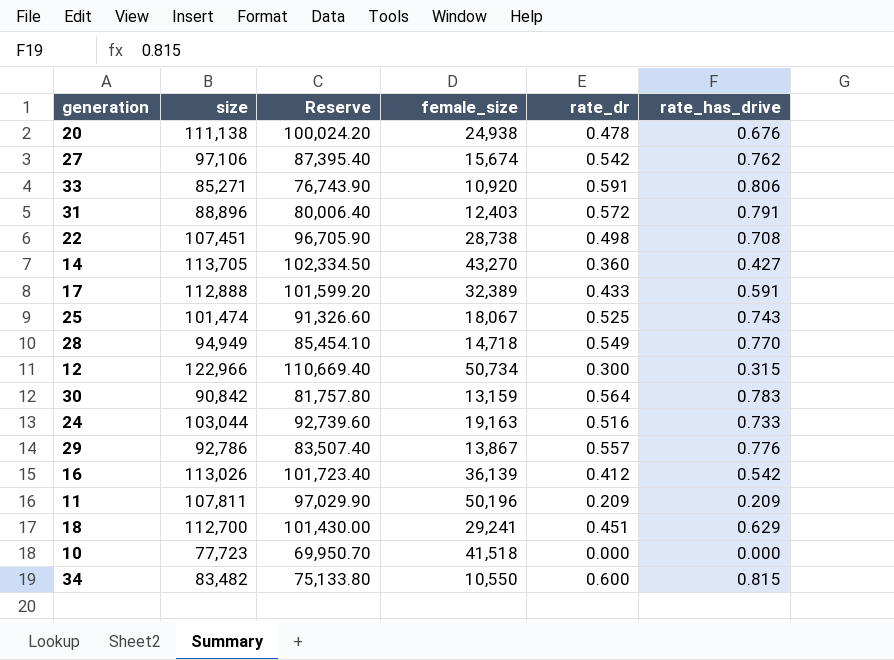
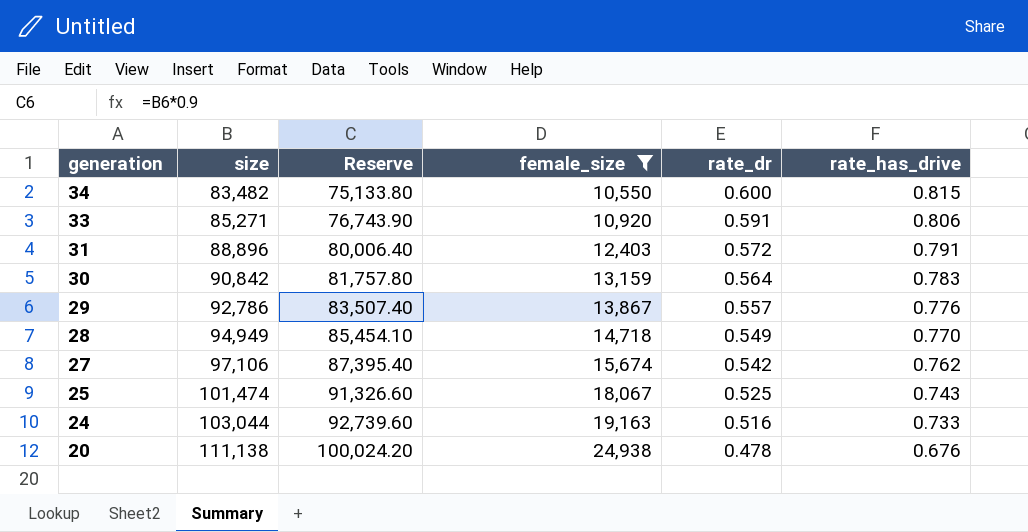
filter: none -> female_size <= 24,938
row order: none -> generation descending

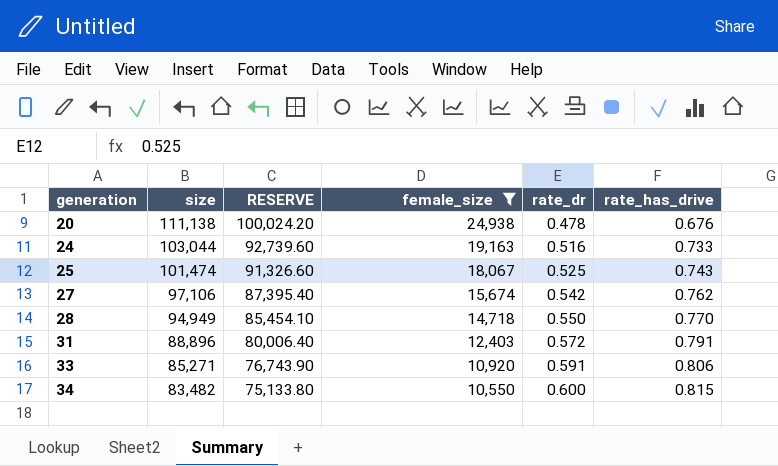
row order: generation descending -> generation ascending
column name: Reserve -> RESERVE
row 30: 90,842 | 81,757.80 | 13,159 | 0.564 | 0.783 -> none
row 29: 92,786 | 83,507.40 | 13,867 | 0.557 | 0.776 -> none
28 | rate_dr: 0.549 -> 0.550

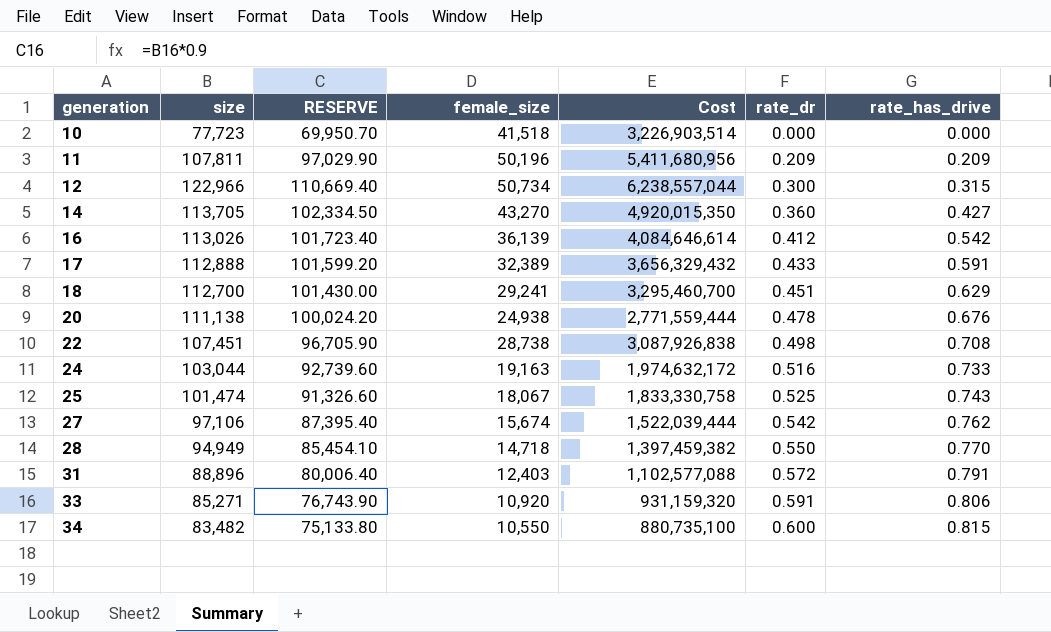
filter: female_size <= 24,938 -> none
column Cost | formula: none -> [size] * [female_size]

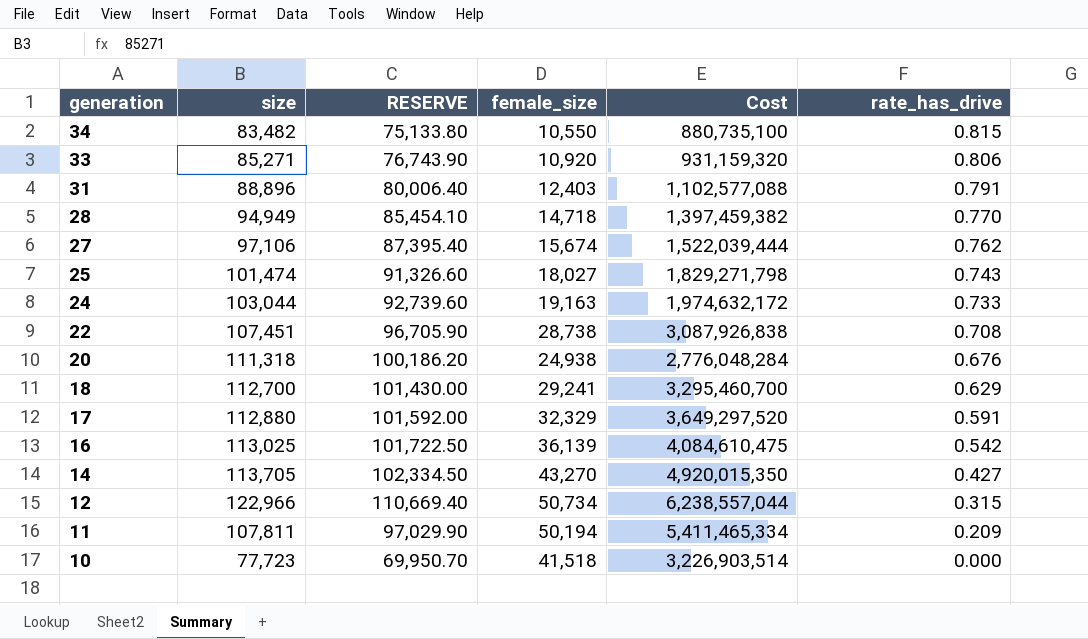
row order: generation ascending -> generation descending
column rate_dr | position: 6 -> none
25 | female_size: 18,067 -> 18,027
25 | Cost: 1,833,330,758 -> 1,829,271,798
20 | size: 111,138 -> 111,318
20 | RESERVE: 100,024.20 -> 100,186.20
20 | Cost: 2,771,559,444 -> 2,776,048,284
17 | size: 112,888 -> 112,880
17 | RESERVE: 101,599.20 -> 101,592.00
17 | female_size: 32,389 -> 32,329
17 | Cost: 3,656,329,432 -> 3,649,297,520
16 | size: 113,026 -> 113,025
16 | RESERVE: 101,723.40 -> 101,722.50
16 | Cost: 4,084,646,614 -> 4,084,610,475
11 | female_size: 50,196 -> 50,194
11 | Cost: 5,411,680,956 -> 5,411,465,334

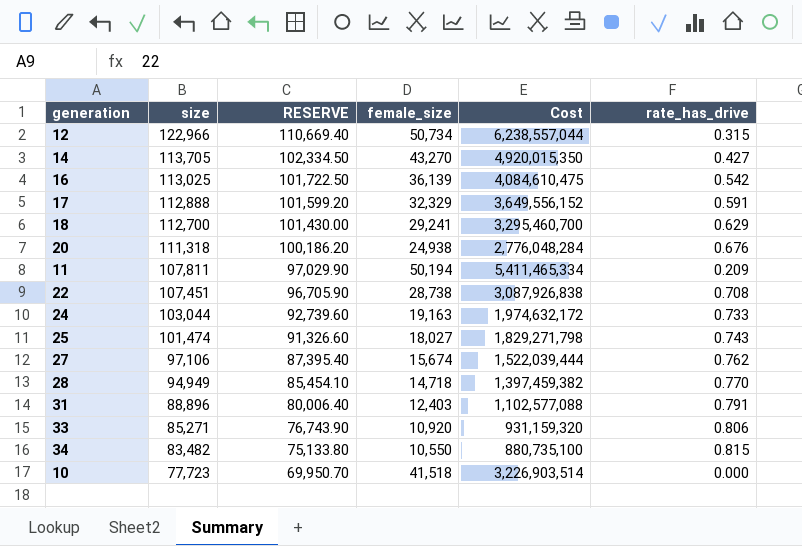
row order: generation descending -> size descending
17 | size: 112,880 -> 112,888
17 | RESERVE: 101,592.00 -> 101,599.20
17 | Cost: 3,649,297,520 -> 3,649,556,152

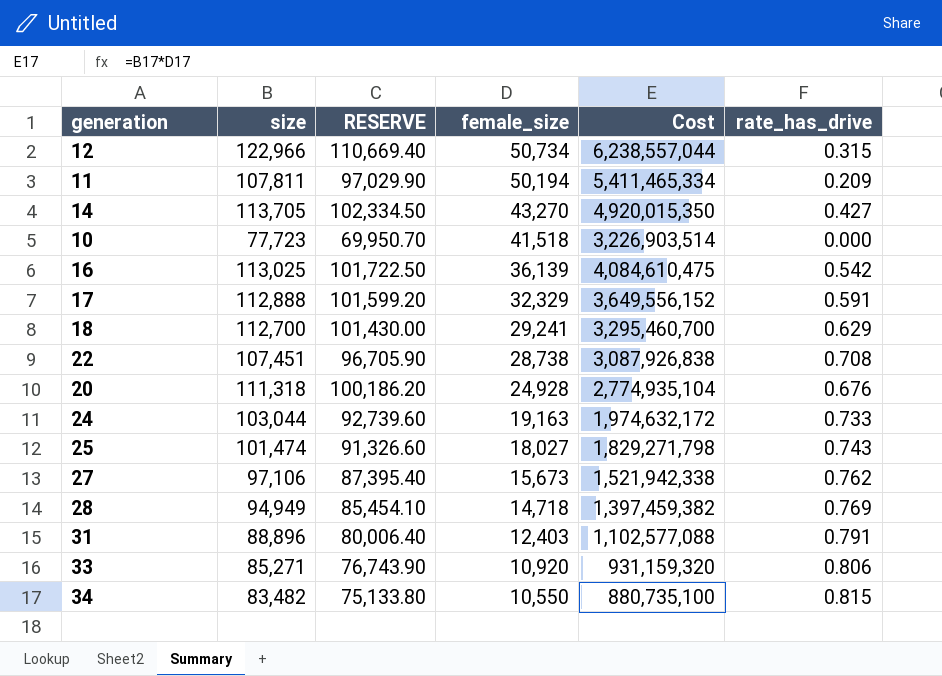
row order: size descending -> female_size descending
20 | female_size: 24,938 -> 24,928
20 | Cost: 2,776,048,284 -> 2,774,935,104
27 | female_size: 15,674 -> 15,673
27 | Cost: 1,522,039,444 -> 1,521,942,338
28 | rate_has_drive: 0.770 -> 0.769

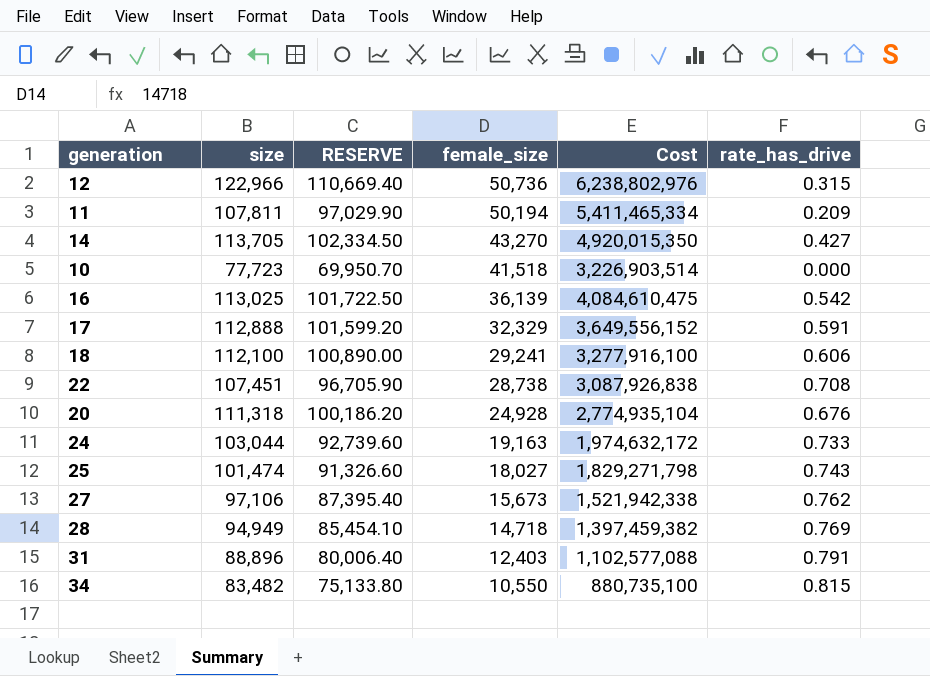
row 33: 85,271 | 76,743.90 | 10,920 | 931,159,320 | 0.806 -> none
12 | female_size: 50,734 -> 50,736
12 | Cost: 6,238,557,044 -> 6,238,802,976
18 | size: 112,700 -> 112,100
18 | RESERVE: 101,430.00 -> 100,890.00
18 | Cost: 3,295,460,700 -> 3,277,916,100
18 | rate_has_drive: 0.629 -> 0.606

